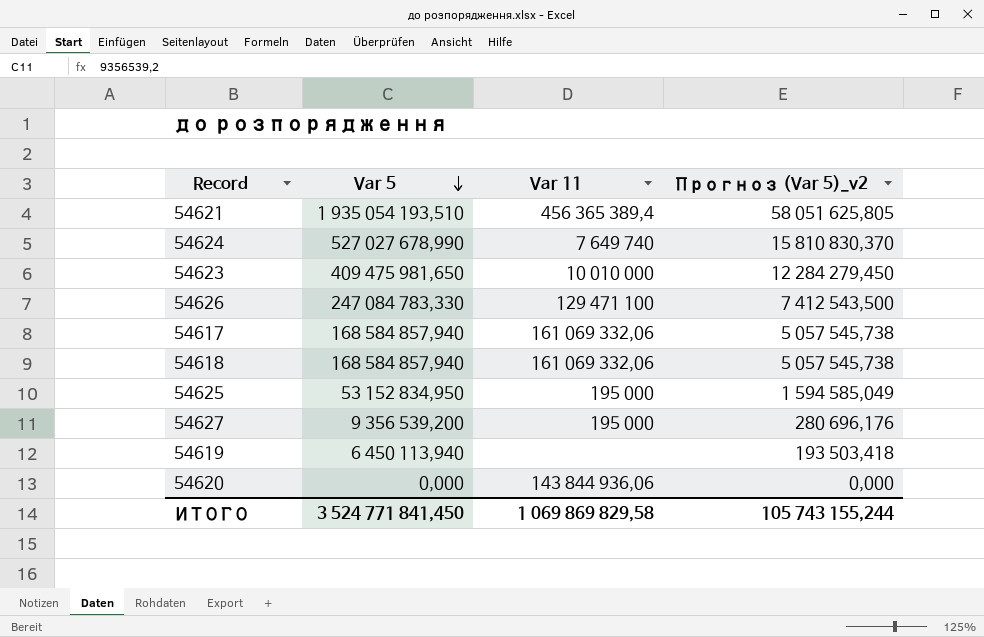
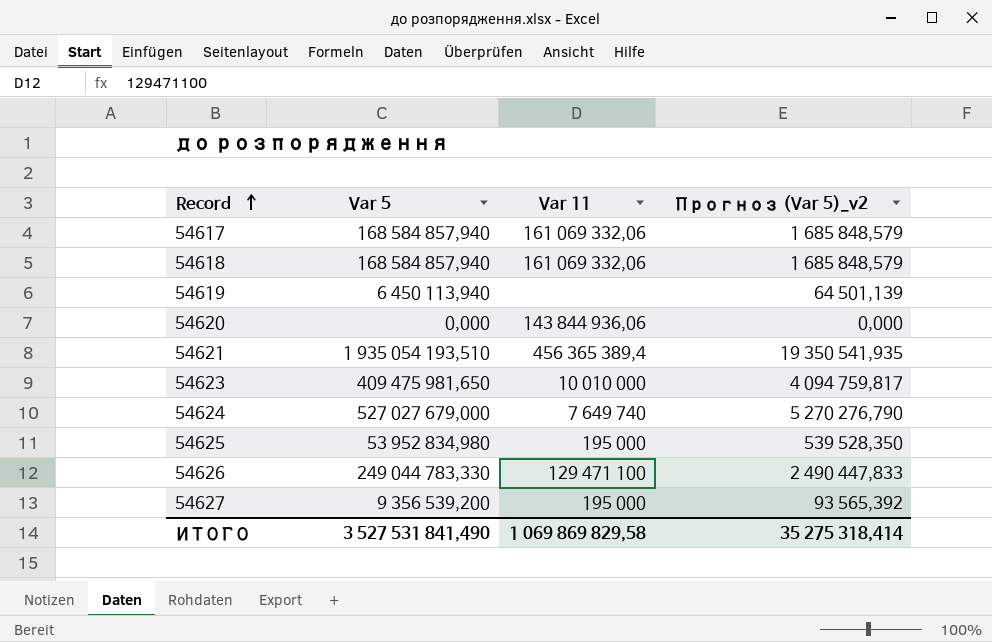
row order: Var 5 descending -> Record ascending
column Прогноз (Var 5)_v2 | formula: [Var 5] * 0,03 -> [Var 5] * 0,01
54624 | Var 5: 527 027 678,990 -> 527 027 679,000
54625 | Var 5: 53 152 834,950 -> 53 952 834,980
54626 | Var 5: 247 084 783,330 -> 249 044 783,330
ИТОГО | Var 5: 3 524 771 841,450 -> 3 527 531 841,490
ИТОГО | Прогноз (Var 5)_v2: 105 743 155,244 -> 35 275 318,414

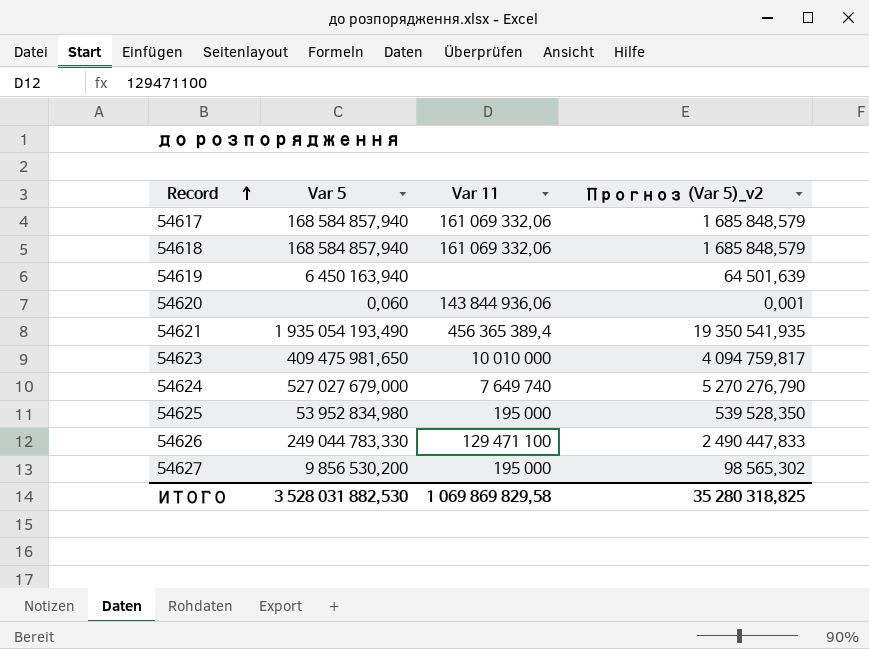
54619 | Var 5: 6 450 113,940 -> 6 450 163,940
54619 | Прогноз (Var 5)_v2: 64 501,139 -> 64 501,639
54620 | Var 5: 0,000 -> 0,060
54620 | Прогноз (Var 5)_v2: 0,000 -> 0,001
54621 | Var 5: 1 935 054 193,510 -> 1 935 054 193,490
54627 | Var 5: 9 356 539,200 -> 9 856 530,200
54627 | Прогноз (Var 5)_v2: 93 565,392 -> 98 565,302
ИТОГО | Var 5: 3 527 531 841,490 -> 3 528 031 882,530
ИТОГО | Прогноз (Var 5)_v2: 35 275 318,414 -> 35 280 318,825

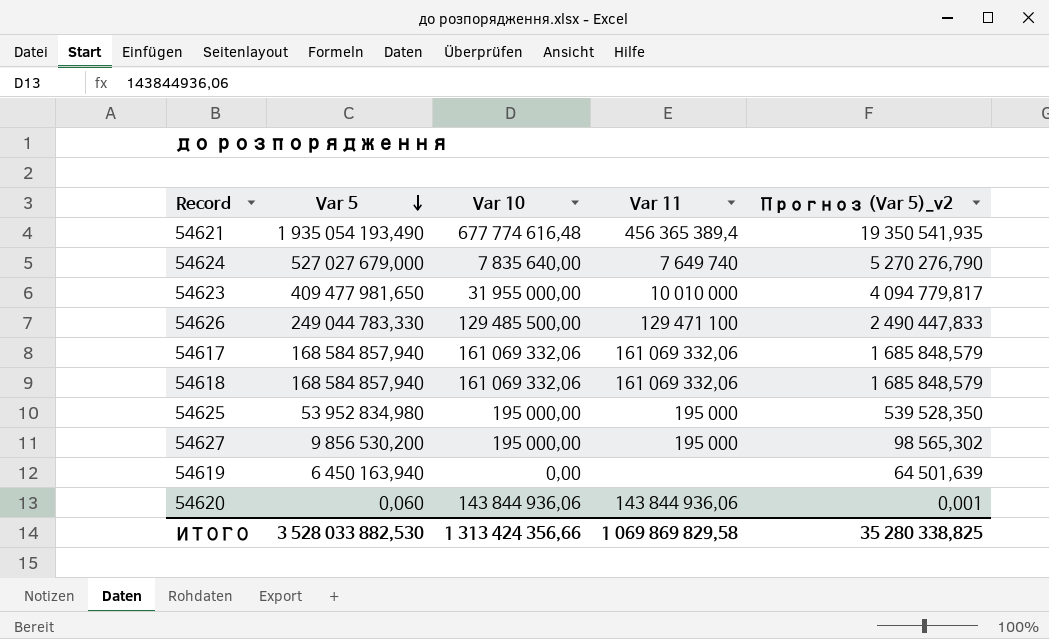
row order: Record ascending -> Var 5 descending
column Var 10 | position: none -> 3
54623 | Var 5: 409 475 981,650 -> 409 477 981,650
54623 | Прогноз (Var 5)_v2: 4 094 759,817 -> 4 094 779,817
ИТОГО | Var 5: 3 528 031 882,530 -> 3 528 033 882,530
ИТОГО | Прогноз (Var 5)_v2: 35 280 318,825 -> 35 280 338,825

